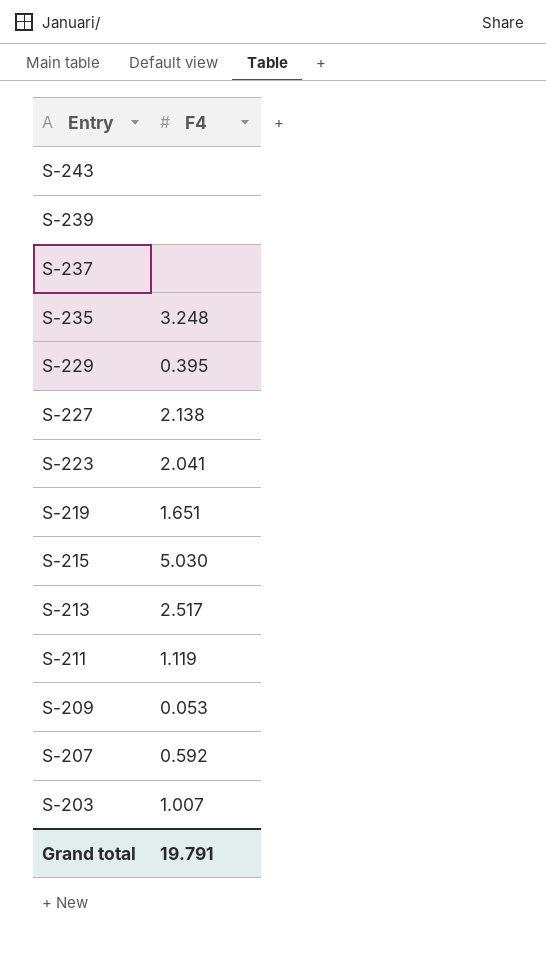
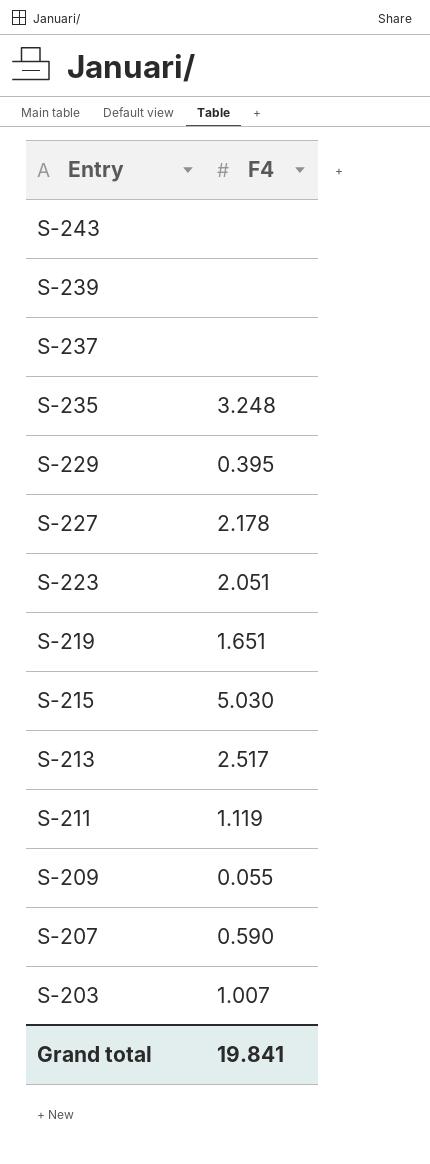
S-227 | F4: 2.138 -> 2.178
S-223 | F4: 2.041 -> 2.051
S-209 | F4: 0.053 -> 0.055
S-207 | F4: 0.592 -> 0.590
Grand total | F4: 19.791 -> 19.841

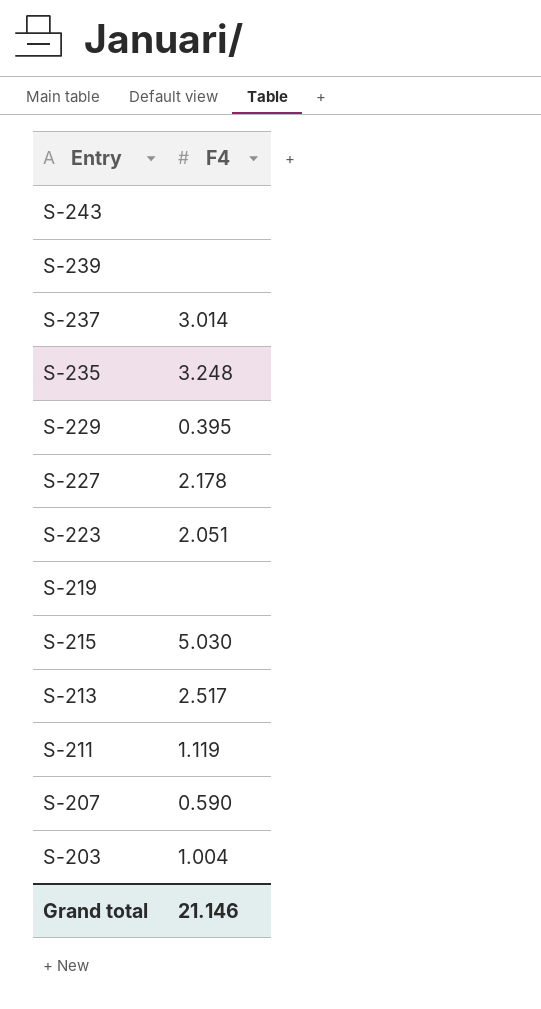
row S-209: 0.055 -> none
S-237 | F4: none -> 3.014
S-219 | F4: 1.651 -> none
S-203 | F4: 1.007 -> 1.004
Grand total | F4: 19.841 -> 21.146

